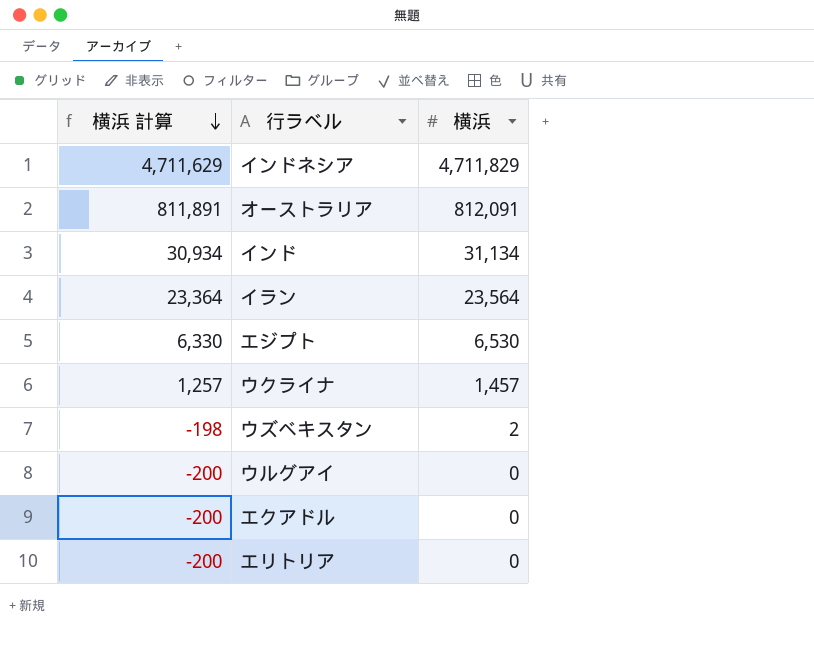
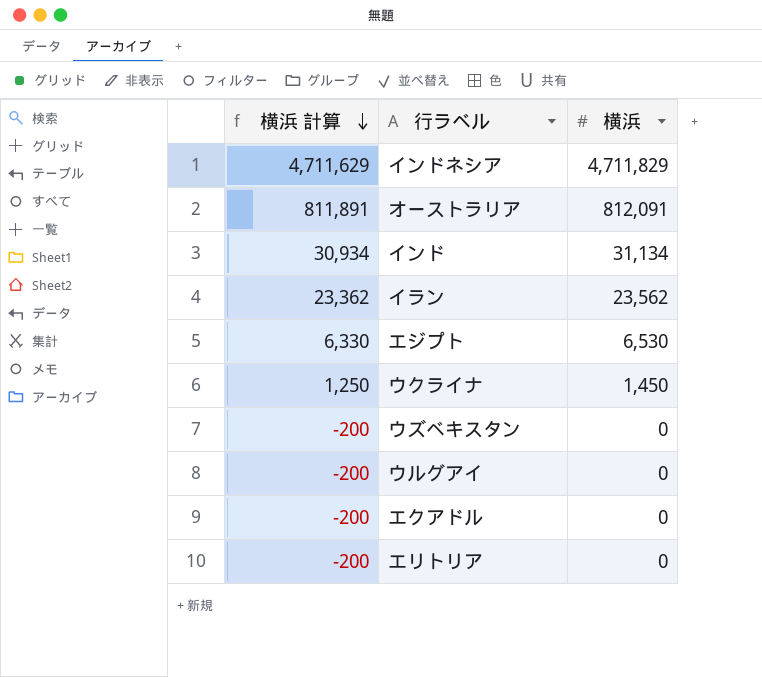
イラン | 横浜 計算: 23,364 -> 23,362
イラン | 横浜: 23,564 -> 23,562
ウクライナ | 横浜 計算: 1,257 -> 1,250
ウクライナ | 横浜: 1,457 -> 1,450
ウズベキスタン | 横浜 計算: -198 -> -200
ウズベキスタン | 横浜: 2 -> 0

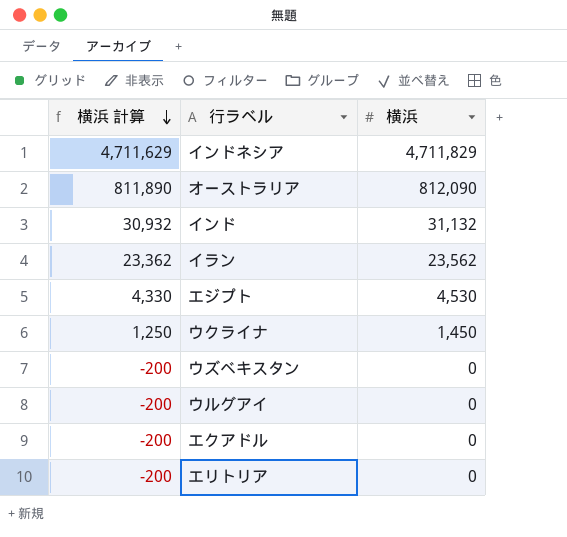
オーストラリア | 横浜 計算: 811,891 -> 811,890
オーストラリア | 横浜: 812,091 -> 812,090
インド | 横浜 計算: 30,934 -> 30,932
インド | 横浜: 31,134 -> 31,132
エジプト | 横浜 計算: 6,330 -> 4,330
エジプト | 横浜: 6,530 -> 4,530

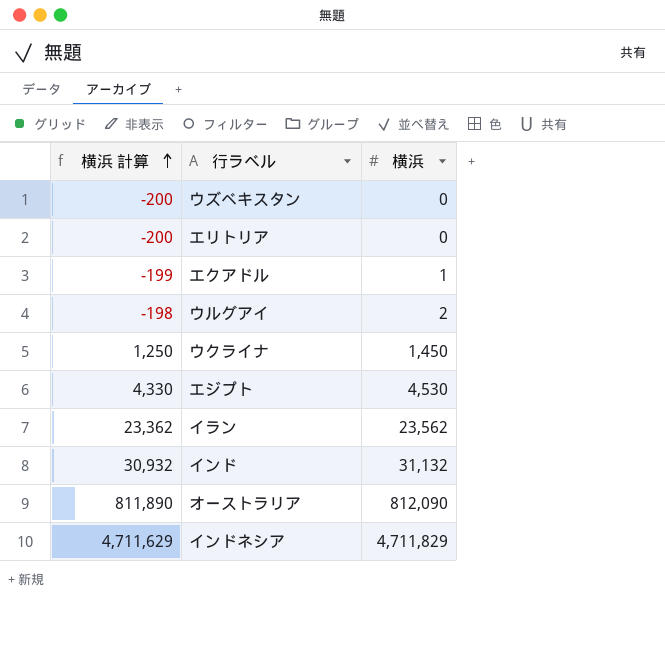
row order: 横浜 計算 descending -> 横浜 計算 ascending
エクアドル | 横浜 計算: -200 -> -199
エクアドル | 横浜: 0 -> 1
ウルグアイ | 横浜 計算: -200 -> -198
ウルグアイ | 横浜: 0 -> 2

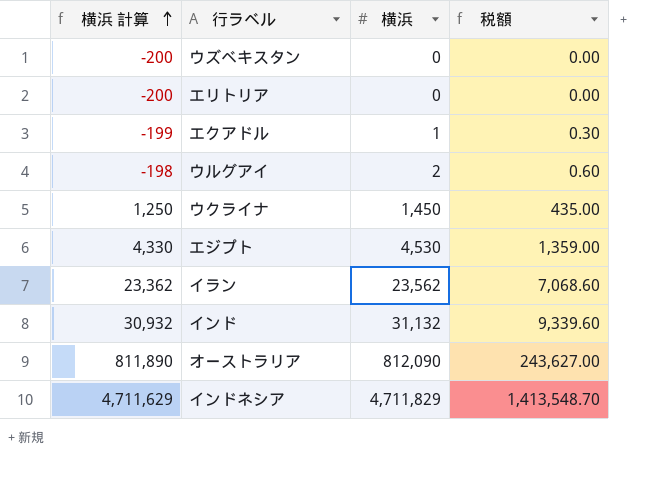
column 税額 | formula: none -> [横浜] * 0.3

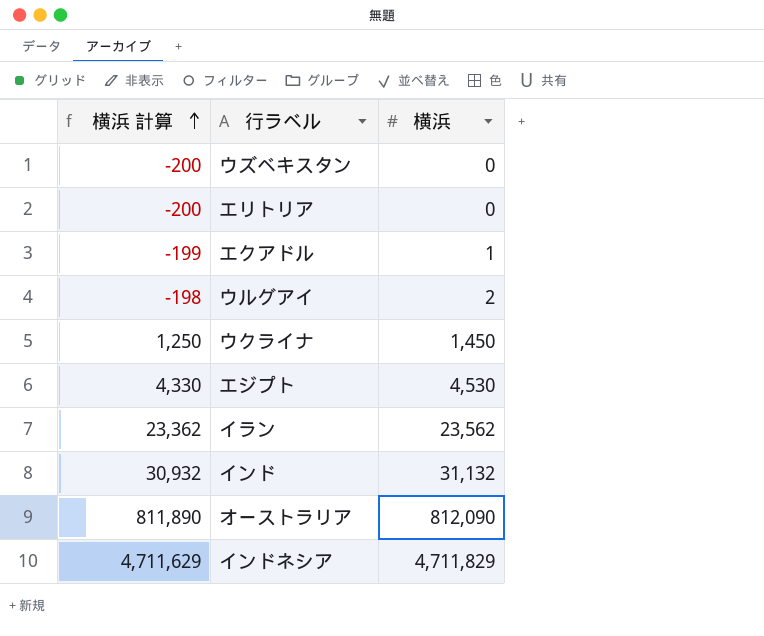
column 税額 | formula: [横浜] * 0.3 -> none

